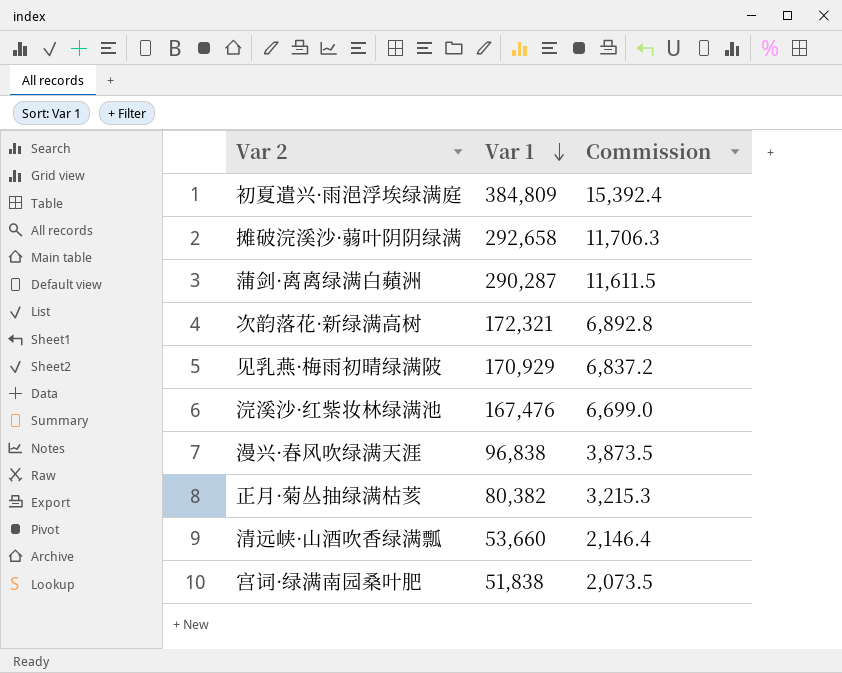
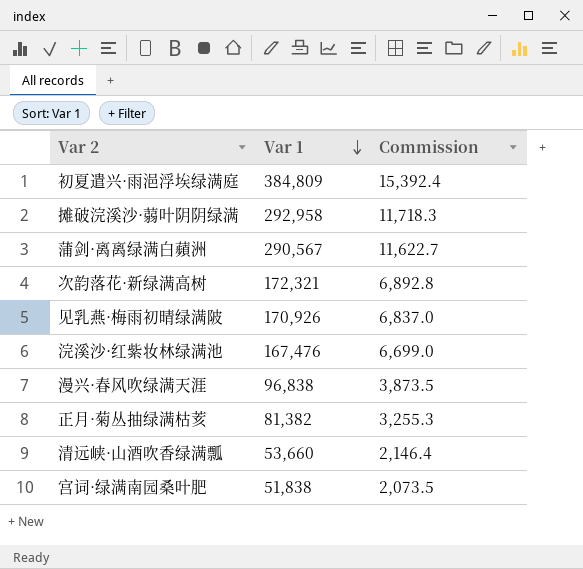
摊破浣溪沙·蒻叶阴阴绿满 | Var 1: 292,658 -> 292,958
摊破浣溪沙·蒻叶阴阴绿满 | Commission: 11,706.3 -> 11,718.3
蒲剑·离离绿满白蘋洲 | Var 1: 290,287 -> 290,567
蒲剑·离离绿满白蘋洲 | Commission: 11,611.5 -> 11,622.7
见乳燕·梅雨初晴绿满陂 | Var 1: 170,929 -> 170,926
见乳燕·梅雨初晴绿满陂 | Commission: 6,837.2 -> 6,837.0
正月·菊丛抽绿满枯荄 | Var 1: 80,382 -> 81,382
正月·菊丛抽绿满枯荄 | Commission: 3,215.3 -> 3,255.3

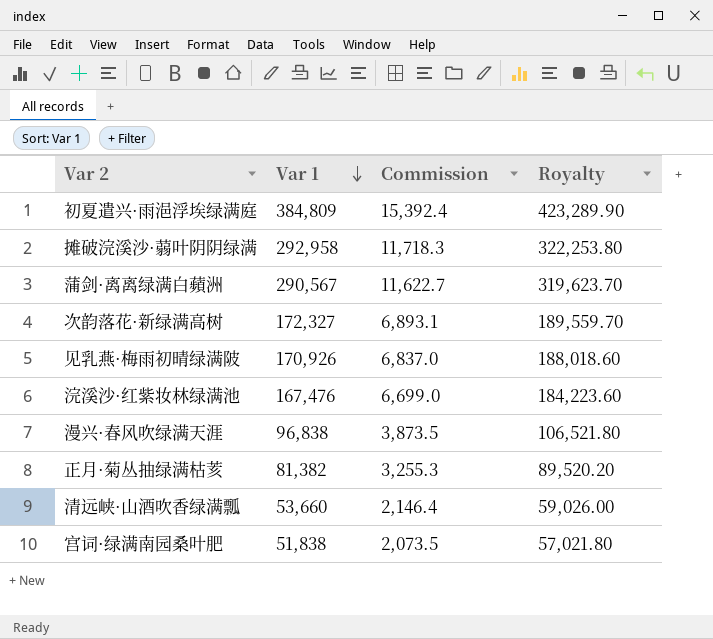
column Royalty | formula: none -> [Var 1] * 1.1
次韵落花·新绿满高树 | Var 1: 172,321 -> 172,327
次韵落花·新绿满高树 | Commission: 6,892.8 -> 6,893.1

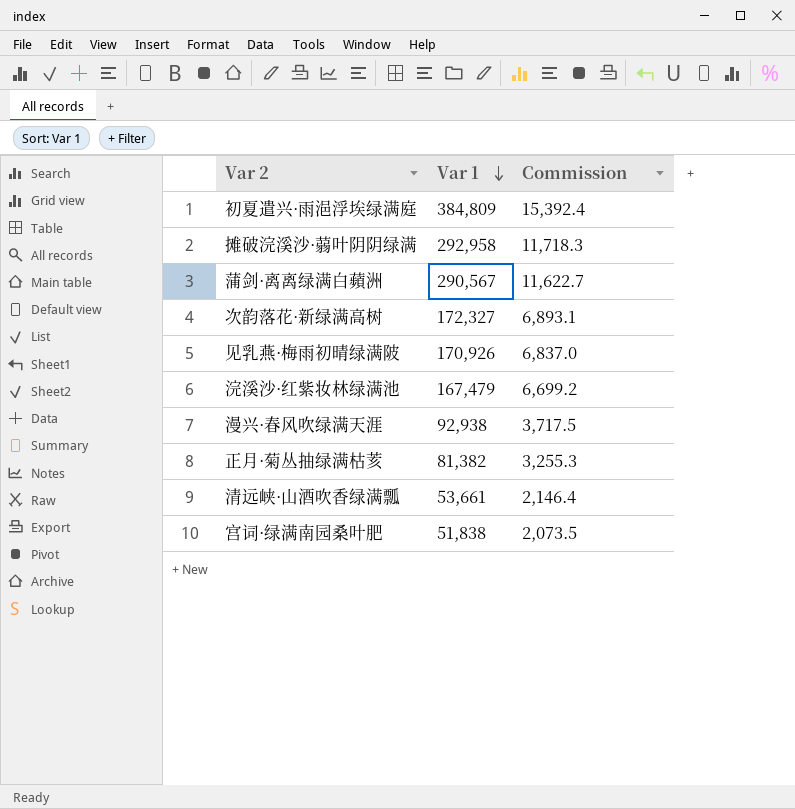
column Royalty | formula: [Var 1] * 1.1 -> none
浣溪沙·红紫妆林绿满池 | Var 1: 167,476 -> 167,479
浣溪沙·红紫妆林绿满池 | Commission: 6,699.0 -> 6,699.2
漫兴·春风吹绿满天涯 | Var 1: 96,838 -> 92,938
漫兴·春风吹绿满天涯 | Commission: 3,873.5 -> 3,717.5
清远峡·山酒吹香绿满瓢 | Var 1: 53,660 -> 53,661

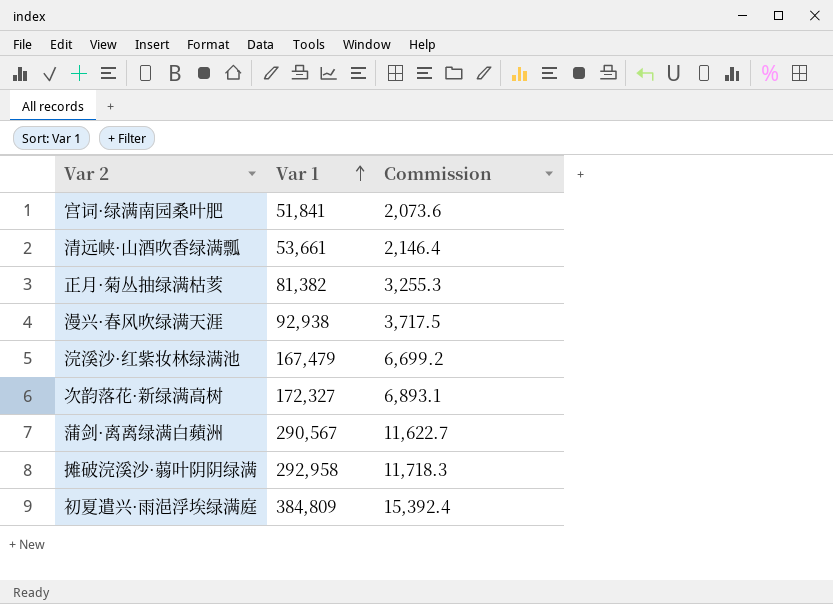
row order: Var 1 descending -> Var 1 ascending
row 见乳燕·梅雨初晴绿满陂: 170,926 | 6,837.0 -> none
宫词·绿满南园桑叶肥 | Var 1: 51,838 -> 51,841
宫词·绿满南园桑叶肥 | Commission: 2,073.5 -> 2,073.6

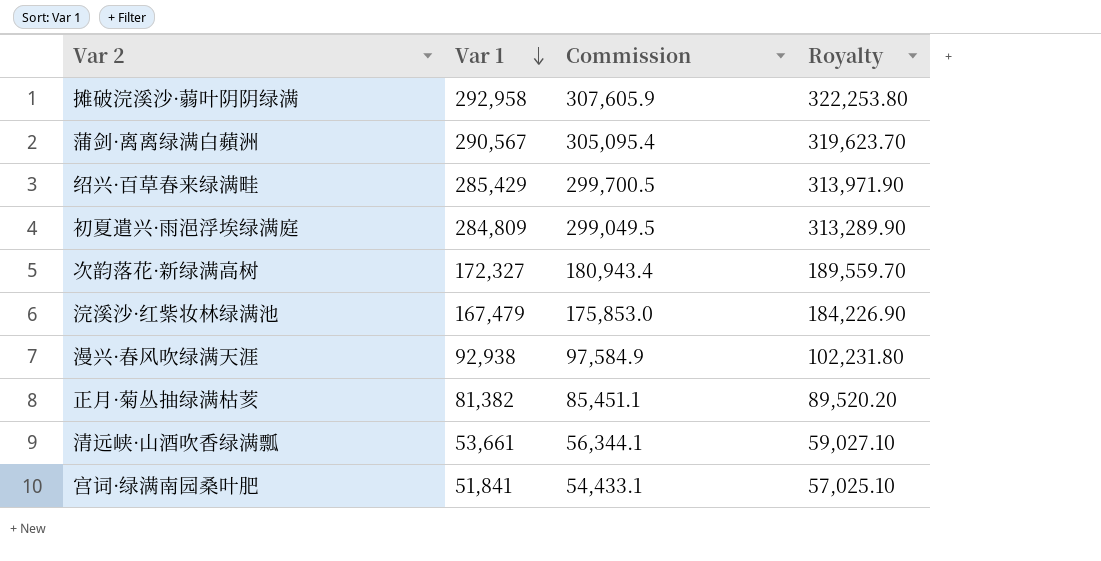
row order: Var 1 ascending -> Var 1 descending
column Commission | formula: [Var 1] * 0.04 -> [Var 1] * 1.05
column Royalty | formula: none -> [Var 1] * 1.1
row 绍兴·百草春来绿满畦: none -> 285,429 | 299,700.5 | 313,971.90
初夏遣兴·雨浥浮埃绿满庭 | Var 1: 384,809 -> 284,809

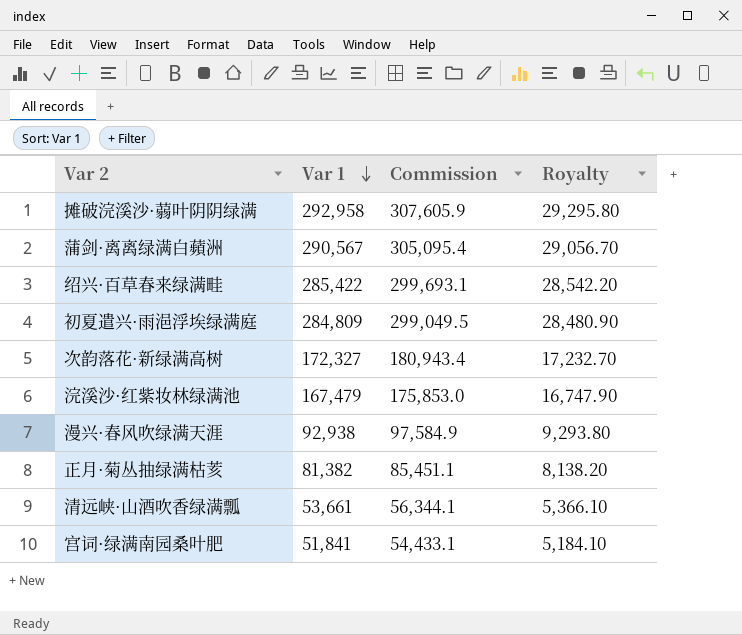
column Royalty | formula: [Var 1] * 1.1 -> [Var 1] * 0.1
绍兴·百草春来绿满畦 | Var 1: 285,429 -> 285,422
绍兴·百草春来绿满畦 | Commission: 299,700.5 -> 299,693.1

